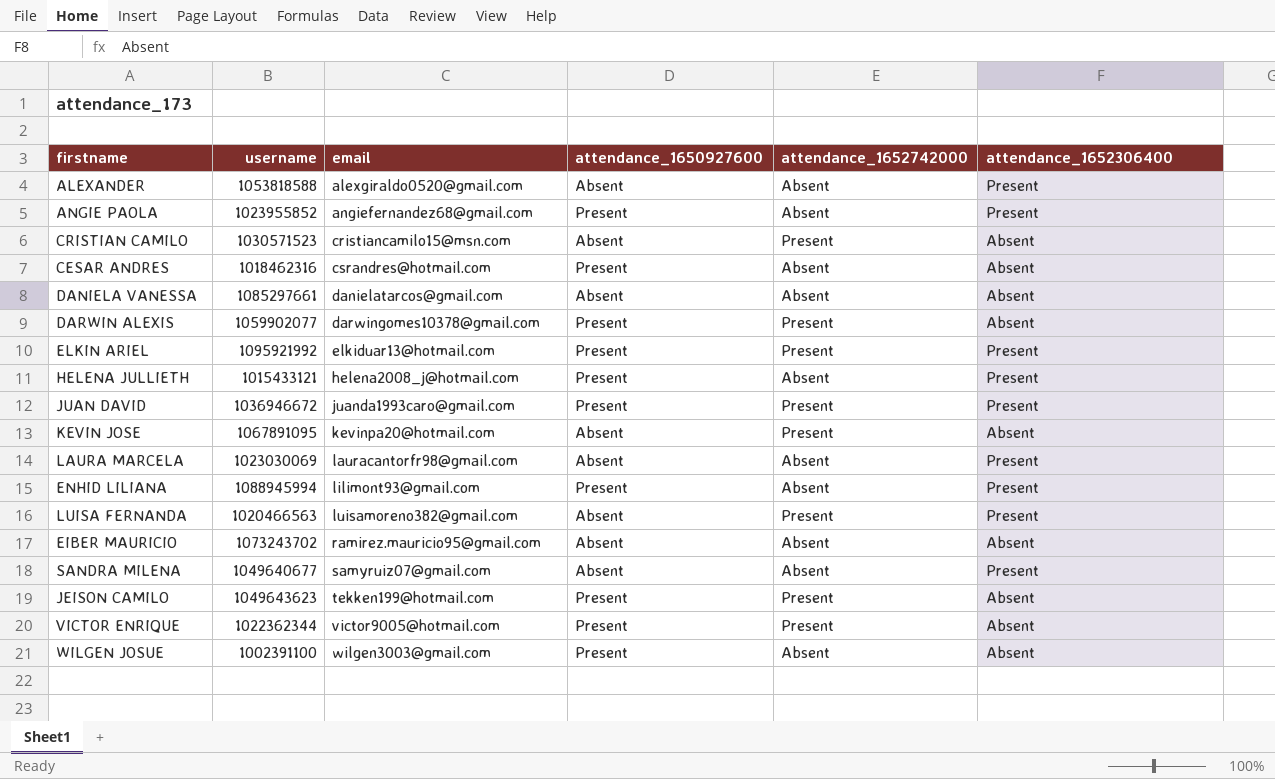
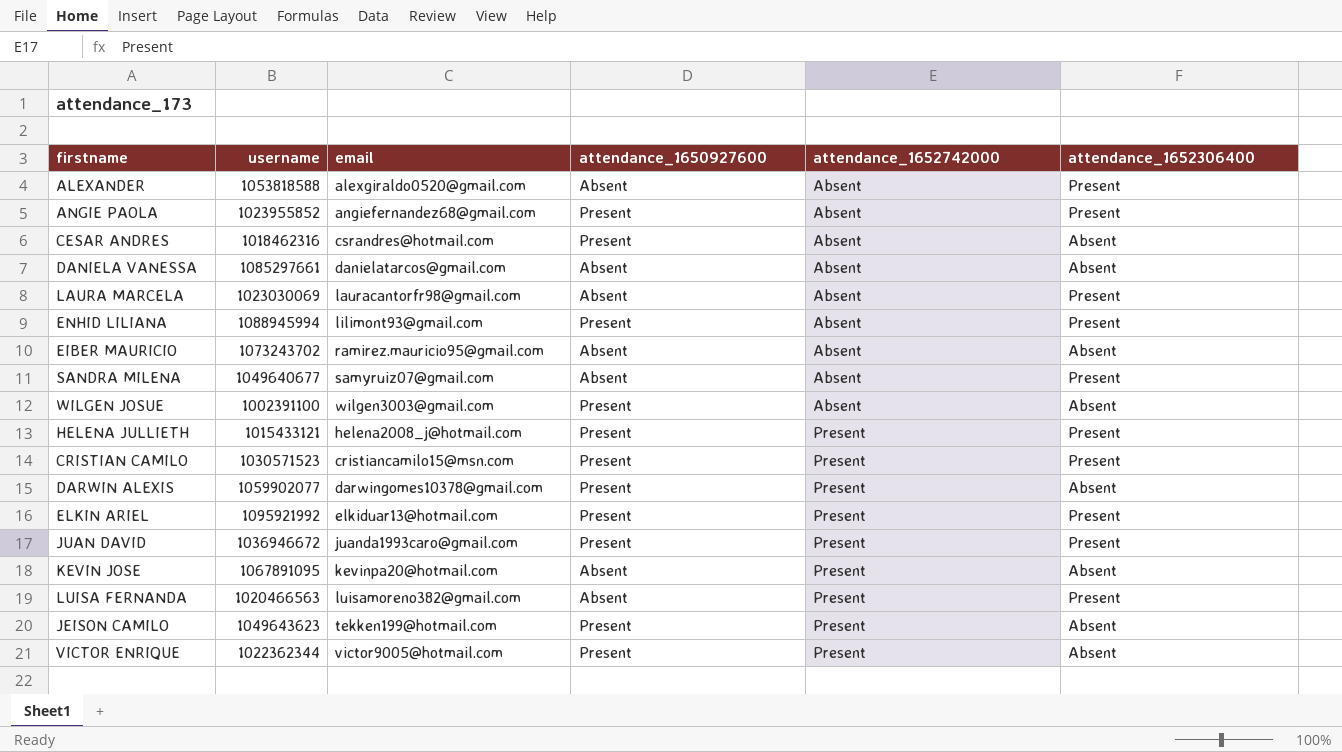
row order: email ascending -> attendance_1652742000 ascending
HELENA JULLIETH | attendance_1652742000: Absent -> Present
CRISTIAN CAMILO | attendance_1650927600: Absent -> Present
CRISTIAN CAMILO | attendance_1652306400: Absent -> Present

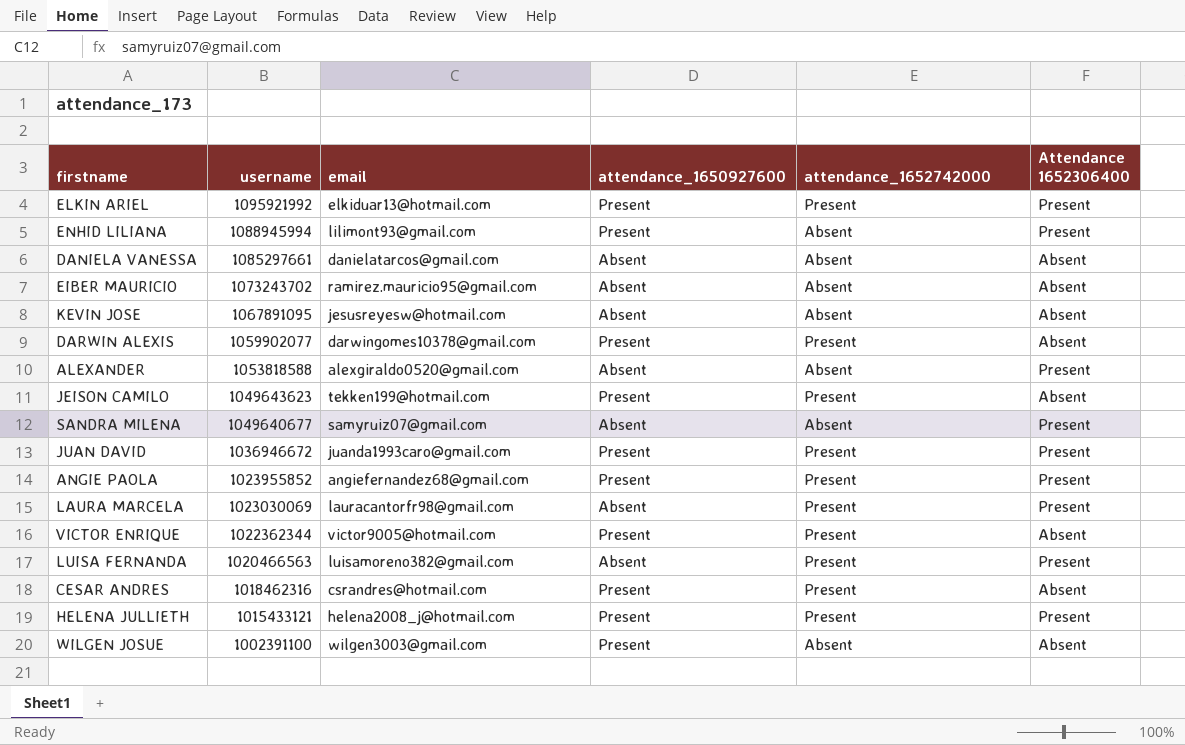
row order: attendance_1652742000 ascending -> username descending
column name: attendance_1652306400 -> Attendance 1652306400
row CRISTIAN CAMILO: 1030571523 | cristiancamilo15@msn.com | Present | Present | Present -> none
KEVIN JOSE | email: kevinpa20@hotmail.com -> jesusreyesw@hotmail.com
KEVIN JOSE | attendance_1652742000: Present -> Absent
ANGIE PAOLA | attendance_1652742000: Absent -> Present
LAURA MARCELA | attendance_1652742000: Absent -> Present
CESAR ANDRES | attendance_1652742000: Absent -> Present

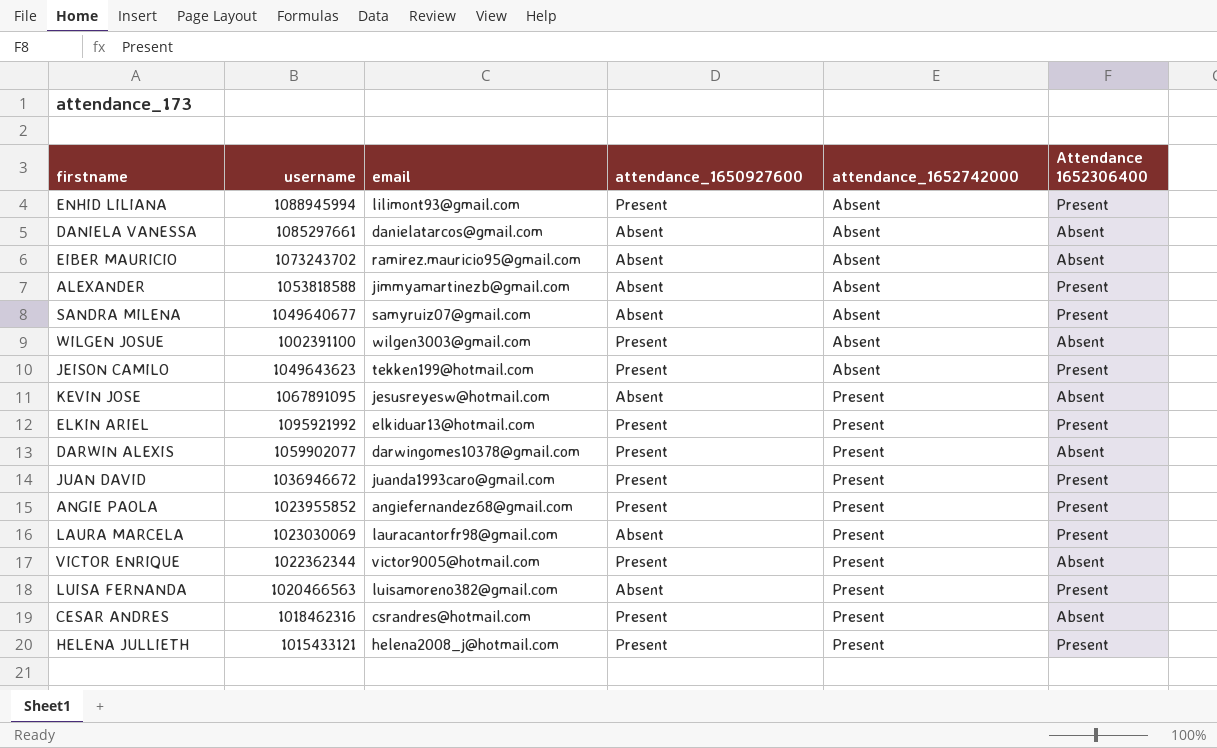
row order: username descending -> attendance_1652742000 ascending
ALEXANDER | email: alexgiraldo0520@gmail.com -> jimmyamartinezb@gmail.com
JEISON CAMILO | attendance_1652742000: Present -> Absent
JEISON CAMILO | Attendance 1652306400: Absent -> Present
KEVIN JOSE | attendance_1652742000: Absent -> Present

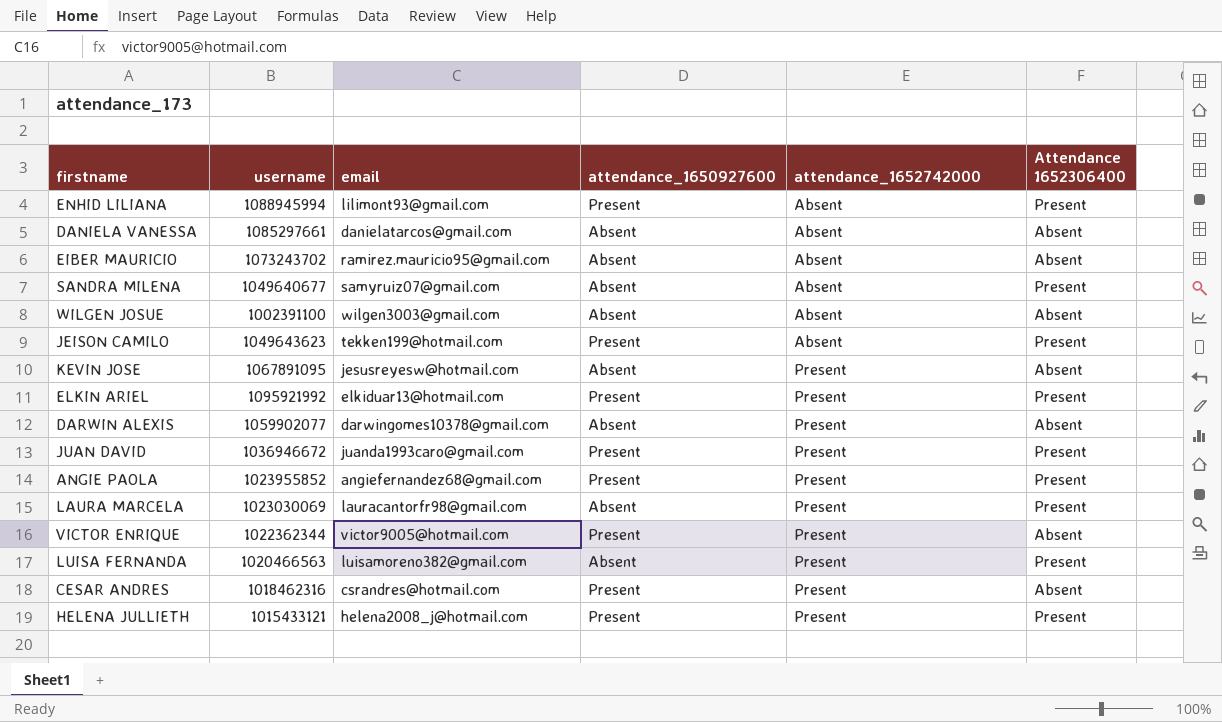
row ALEXANDER: 1053818588 | jimmyamartinezb@gmail.com | Absent | Absent | Present -> none
WILGEN JOSUE | attendance_1650927600: Present -> Absent
DARWIN ALEXIS | attendance_1650927600: Present -> Absent

